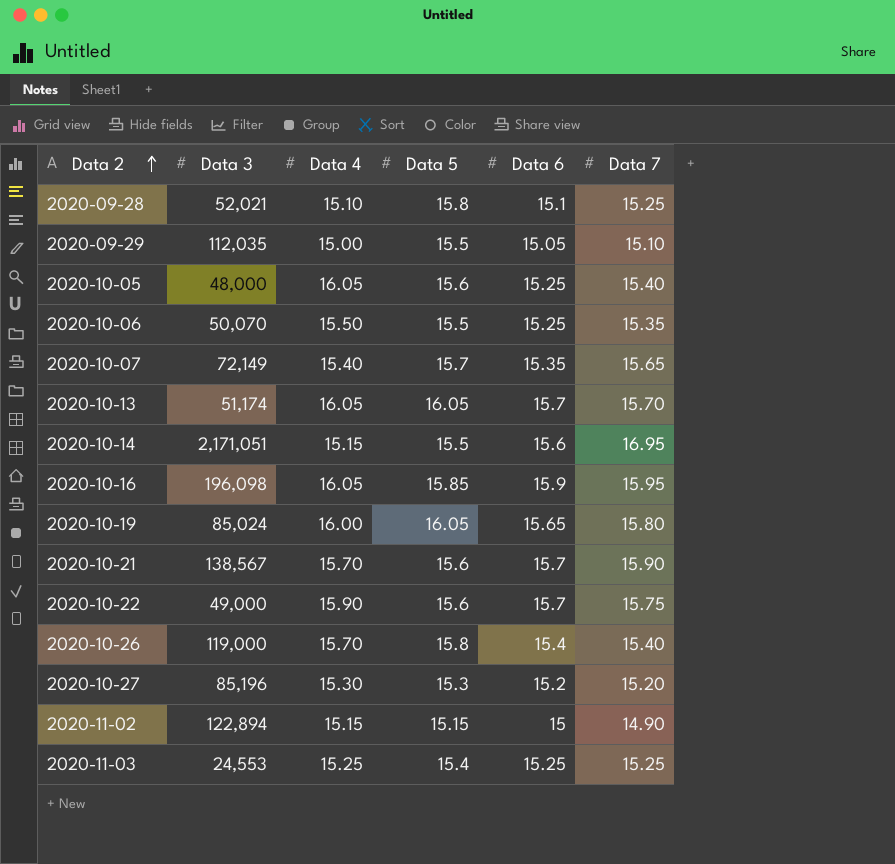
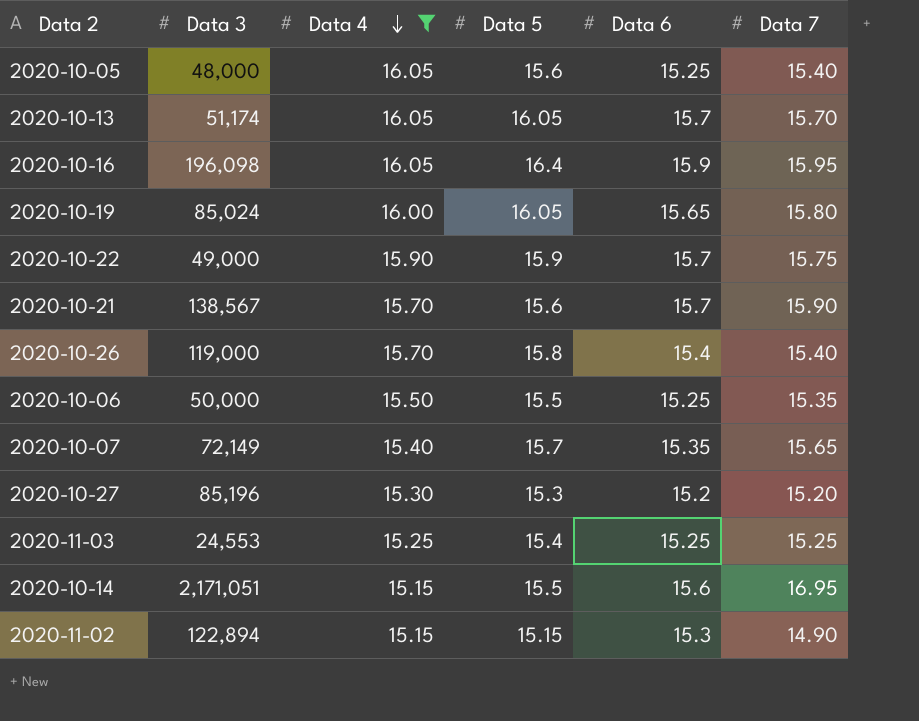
filter: none -> Data 4 >= 15.15
row order: Data 2 ascending -> Data 4 descending
2020-10-16 | Data 5: 15.85 -> 16.4
2020-10-22 | Data 5: 15.6 -> 15.9
2020-10-06 | Data 3: 50,070 -> 50,000
2020-11-02 | Data 6: 15 -> 15.3

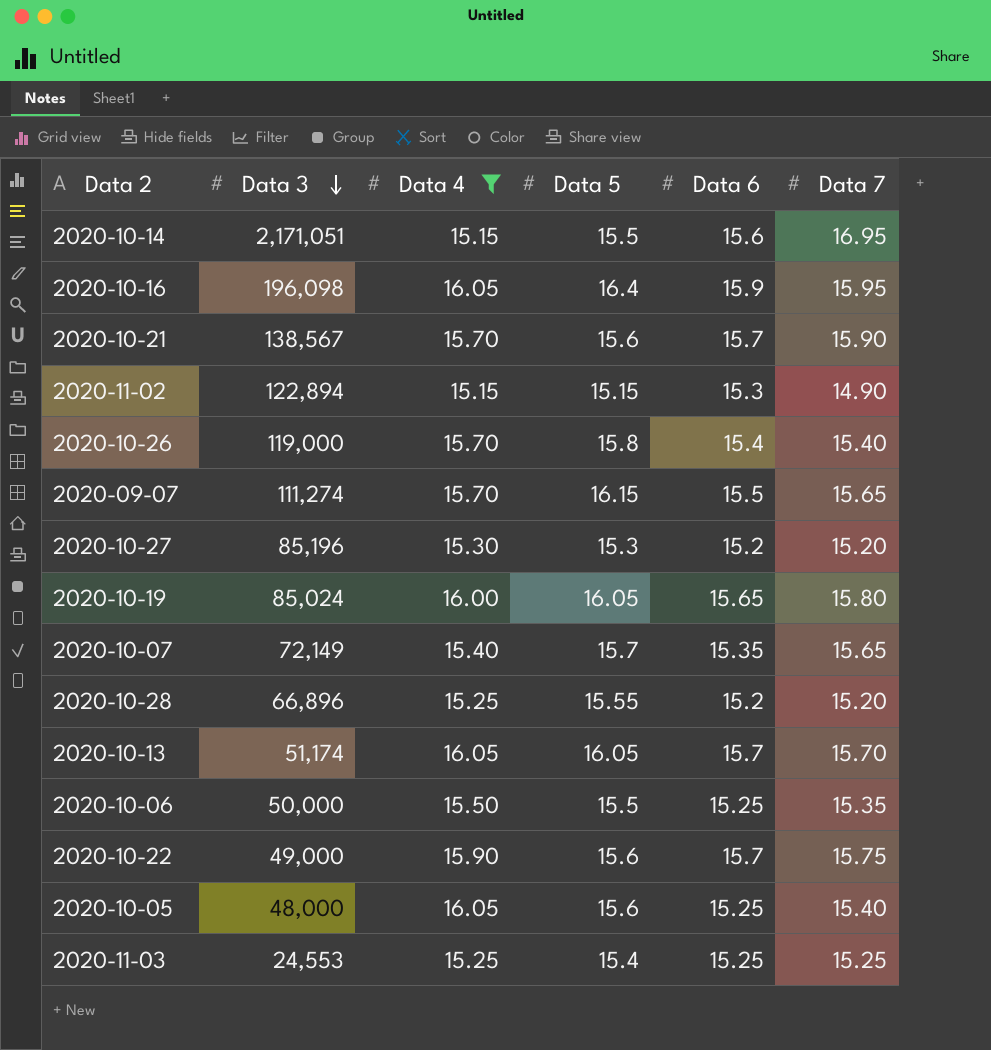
row order: Data 4 descending -> Data 3 descending
row 2020-09-07: none -> 111,274 | 15.70 | 16.15 | 15.5 | 15.65
row 2020-10-28: none -> 66,896 | 15.25 | 15.55 | 15.2 | 15.20
2020-10-22 | Data 5: 15.9 -> 15.6

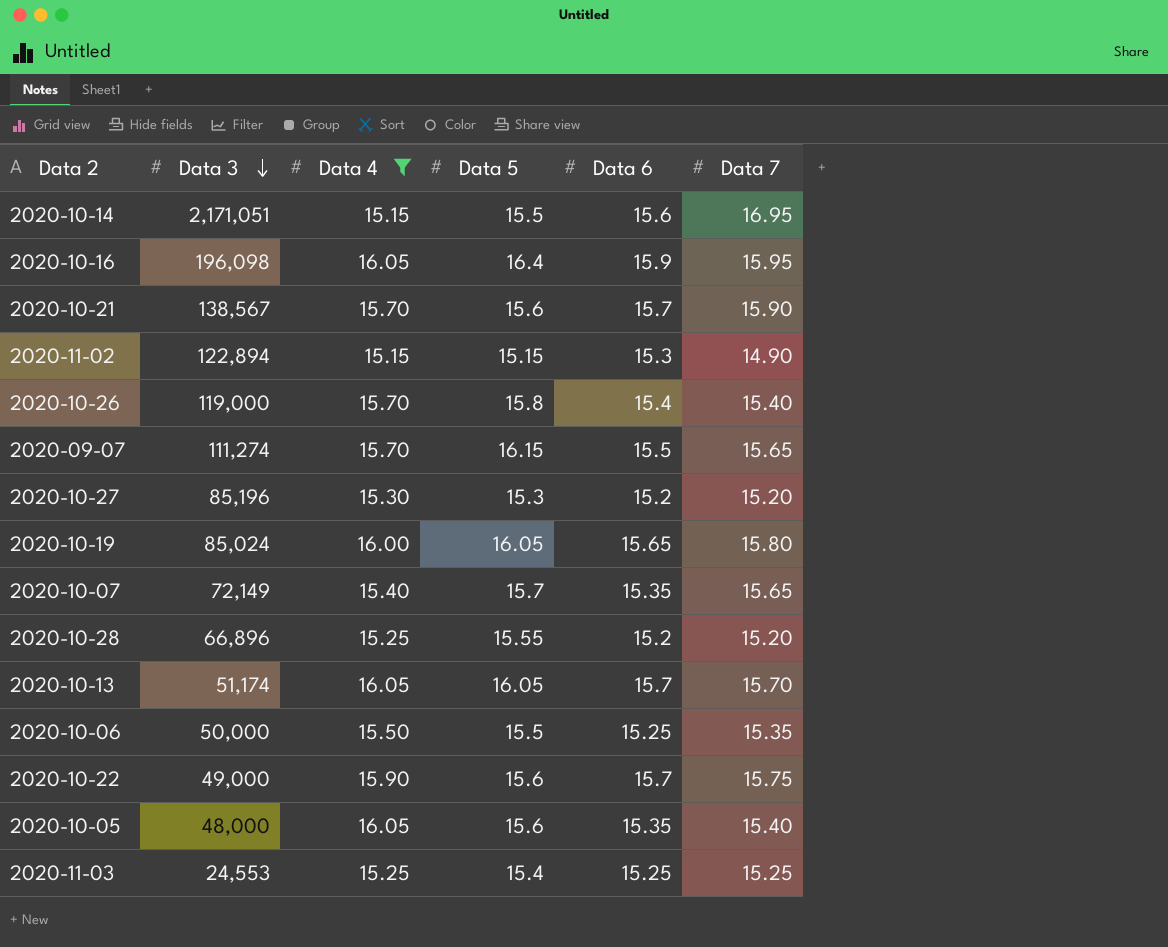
2020-10-05 | Data 6: 15.25 -> 15.35

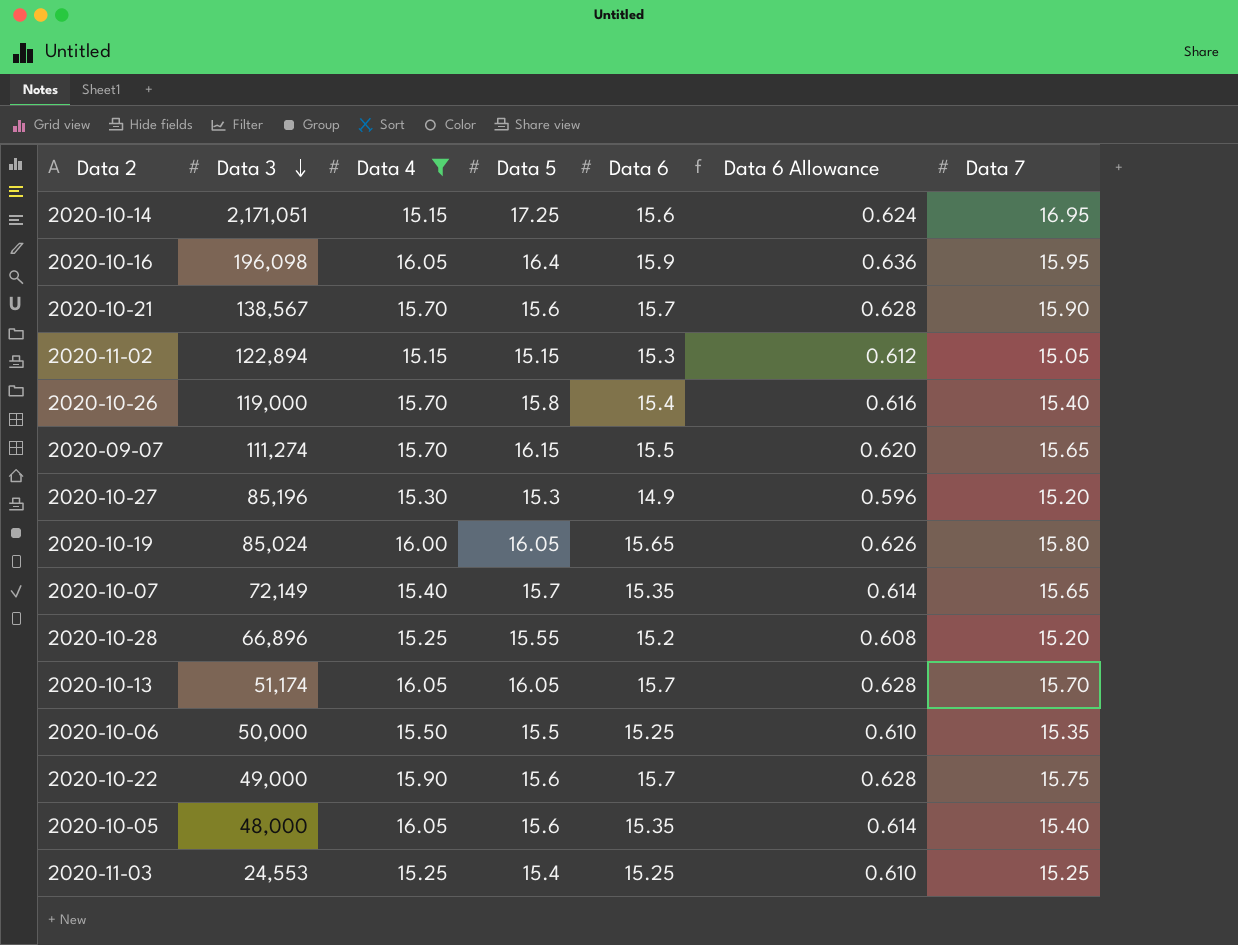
column Data 6 Allowance | formula: none -> [Data 6] * 0.04
2020-10-14 | Data 5: 15.5 -> 17.25
2020-11-02 | Data 7: 14.90 -> 15.05
2020-10-27 | Data 6: 15.2 -> 14.9

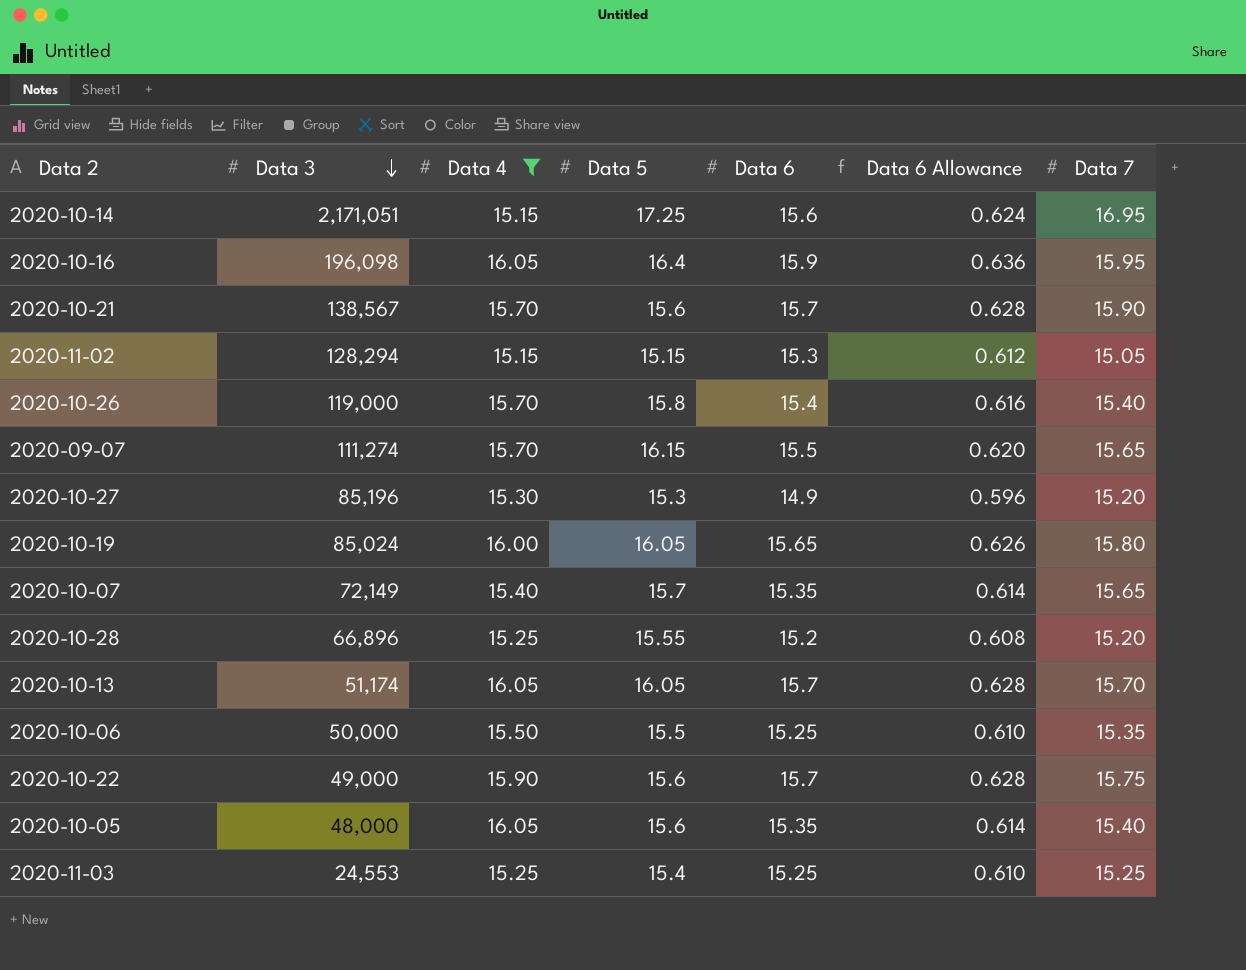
2020-11-02 | Data 3: 122,894 -> 128,294

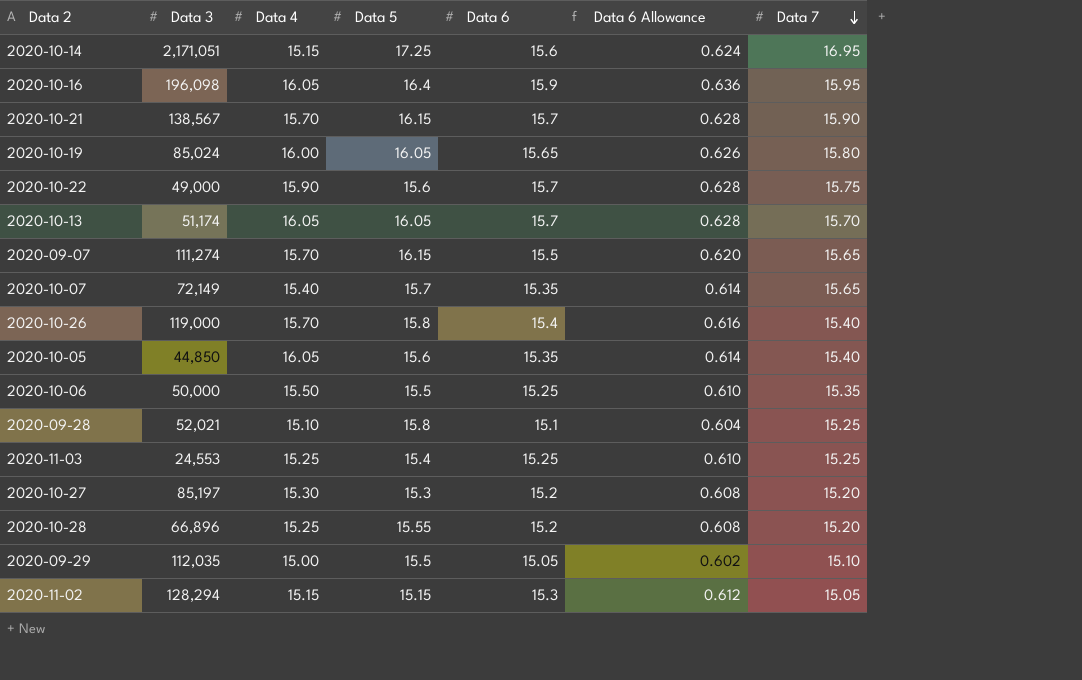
filter: Data 4 >= 15.15 -> none
row order: Data 3 descending -> Data 7 descending
2020-10-21 | Data 5: 15.6 -> 16.15
2020-10-05 | Data 3: 48,000 -> 44,850
2020-10-27 | Data 3: 85,196 -> 85,197
2020-10-27 | Data 6: 14.9 -> 15.2
2020-10-27 | Data 6 Allowance: 0.596 -> 0.608

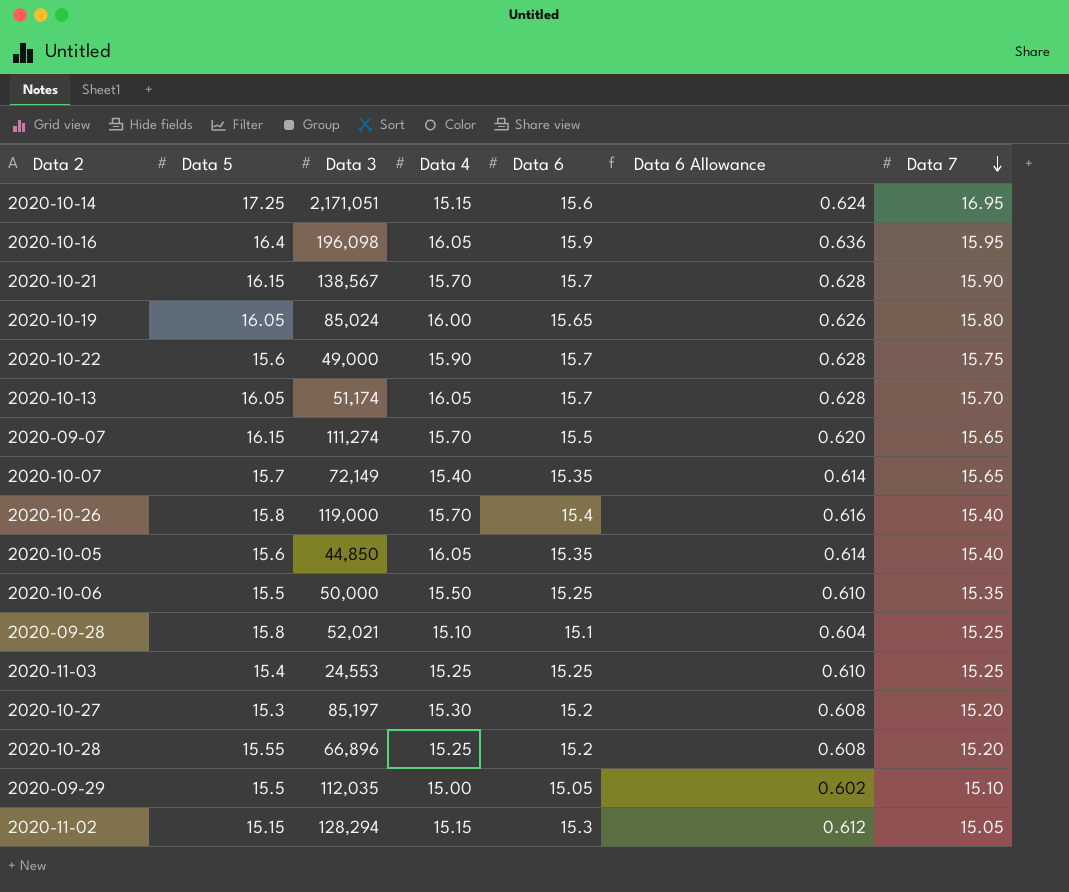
column Data 5 | position: 4 -> 2

